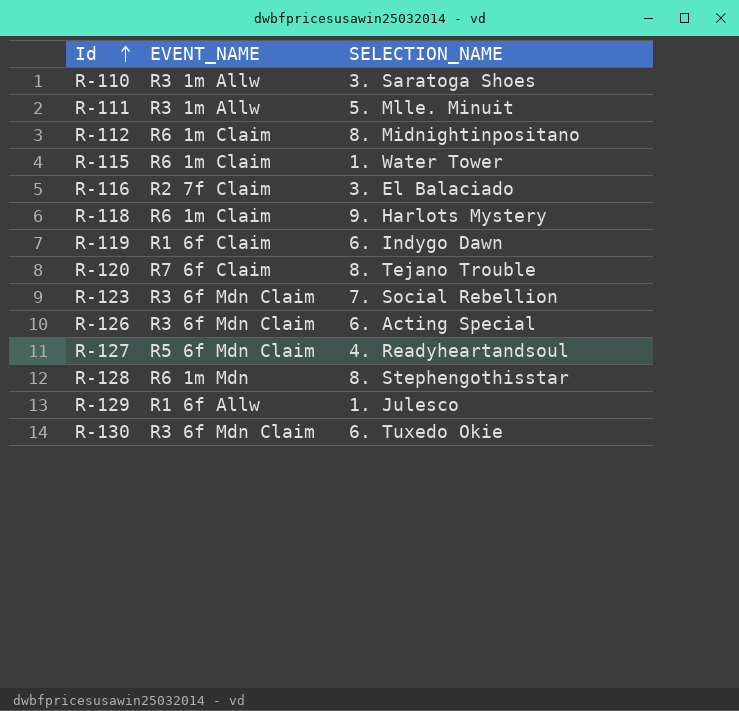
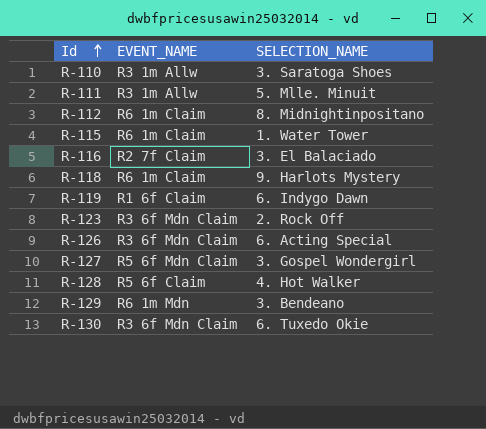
row R-120: R7 6f Claim | 8. Tejano Trouble -> none
R-123 | SELECTION_NAME: 7. Social Rebellion -> 2. Rock Off
R-127 | SELECTION_NAME: 4. Readyheartandsoul -> 3. Gospel Wondergirl
R-128 | EVENT_NAME: R6 1m Mdn -> R5 6f Claim
R-128 | SELECTION_NAME: 8. Stephengothisstar -> 4. Hot Walker
R-129 | EVENT_NAME: R1 6f Allw -> R6 1m Mdn
R-129 | SELECTION_NAME: 1. Julesco -> 3. Bendeano

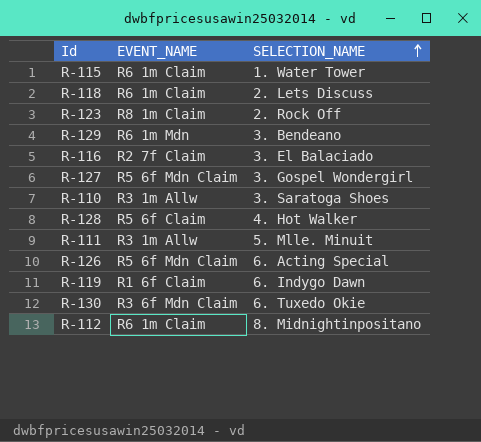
row order: Id ascending -> SELECTION_NAME ascending
R-118 | SELECTION_NAME: 9. Harlots Mystery -> 2. Lets Discuss
R-123 | EVENT_NAME: R3 6f Mdn Claim -> R8 1m Claim
R-126 | EVENT_NAME: R3 6f Mdn Claim -> R5 6f Mdn Claim

